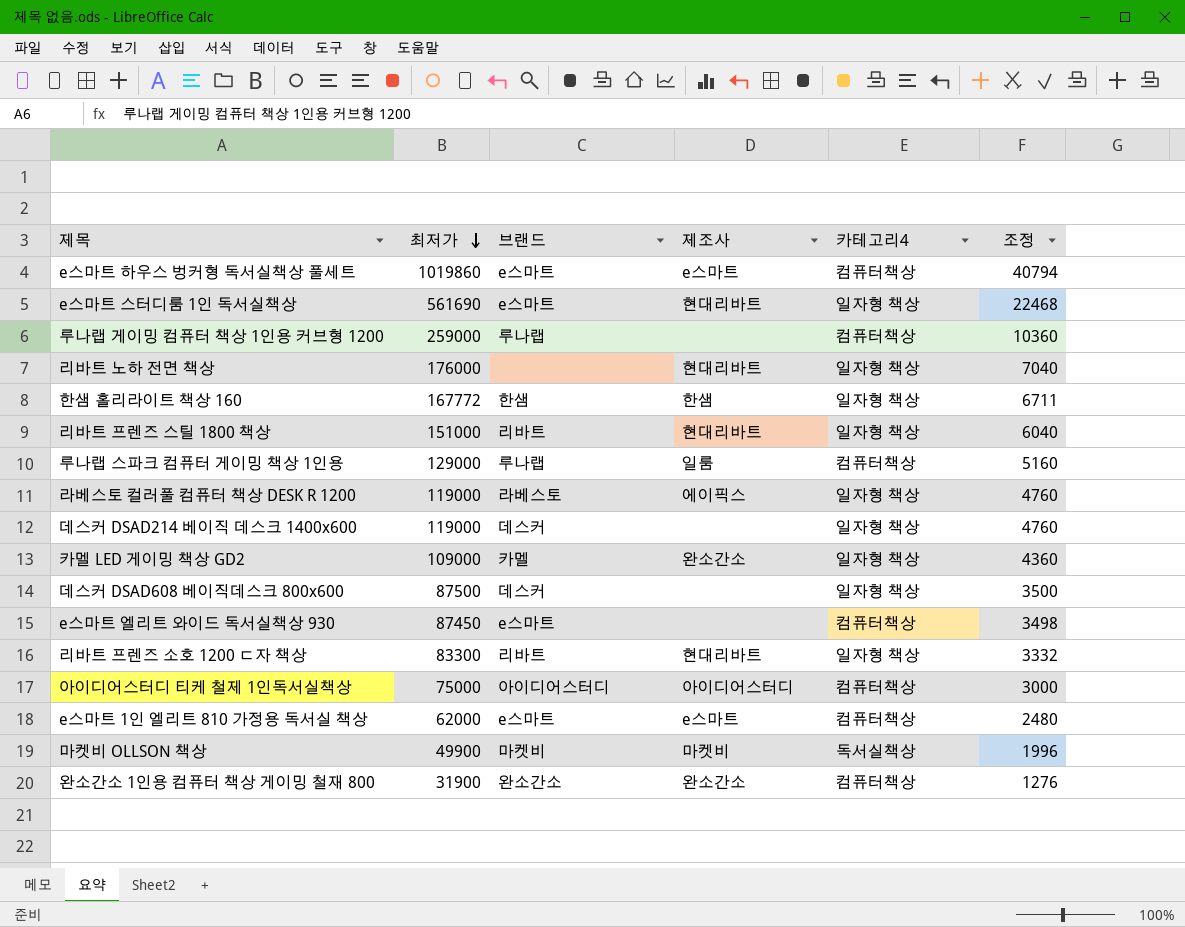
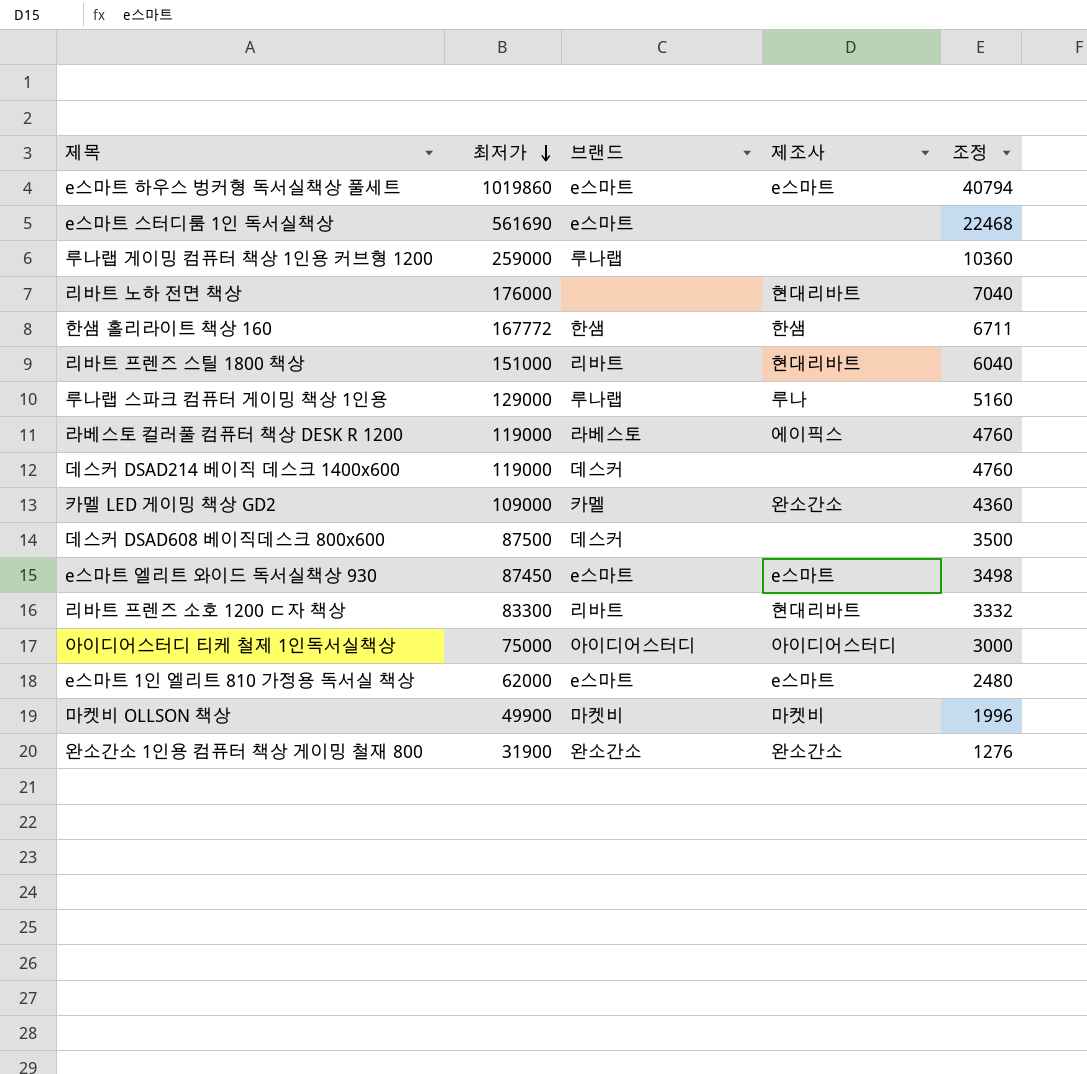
column 카테고리4 | position: 5 -> none
e스마트 스터디룸 1인 독서실책상 | 제조사: 현대리바트 -> none
루나랩 스파크 컴퓨터 게이밍 책상 1인용 | 제조사: 일룸 -> 루나
e스마트 엘리트 와이드 독서실책상 930 | 제조사: none -> e스마트

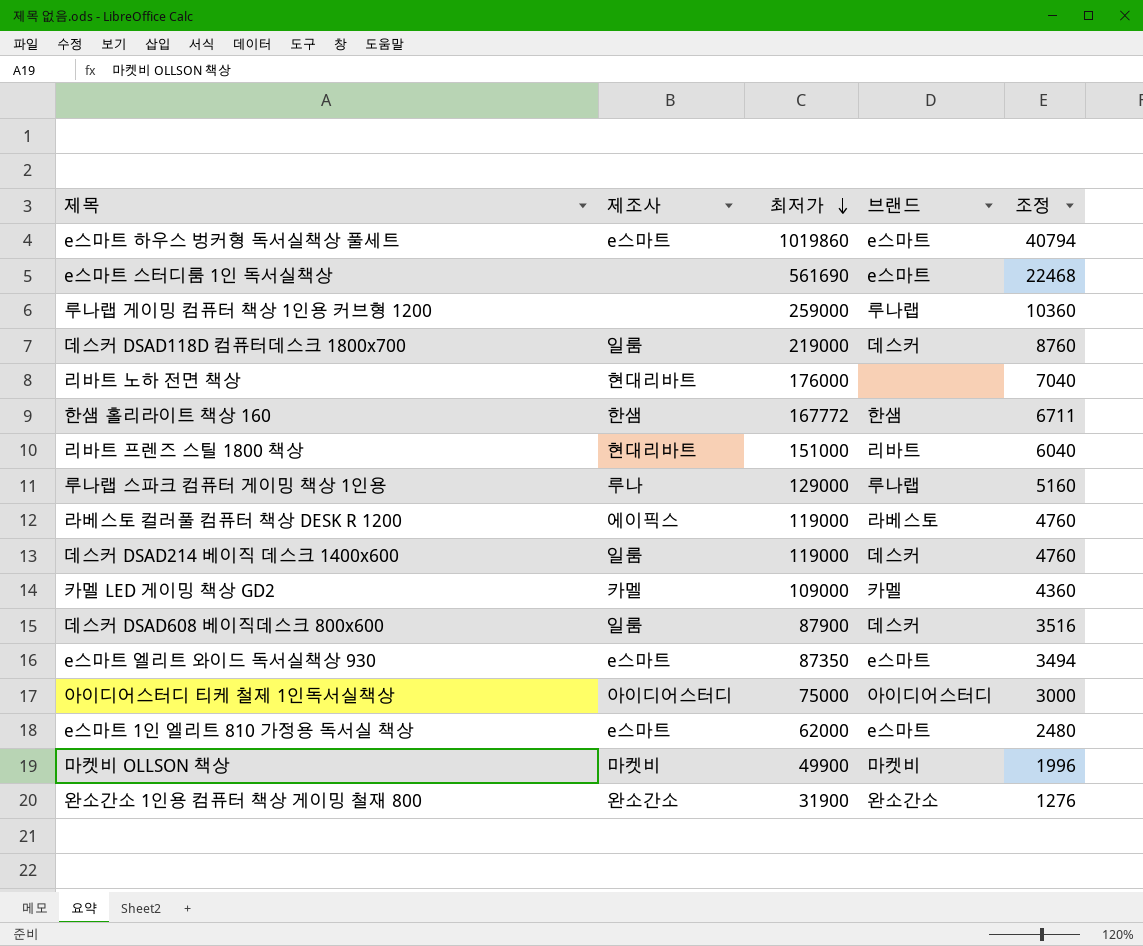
column 제조사 | position: 4 -> 2
row 리바트 프렌즈 소호 1200 ㄷ자 책상: 83300 | 리바트 | 현대리바트 | 3332 -> none
row 데스커 DSAD118D 컴퓨터데스크 1800x700: none -> 일룸 | 219000 | 데스커 | 8760
데스커 DSAD214 베이직 데스크 1400x600 | 제조사: none -> 일룸
카멜 LED 게이밍 책상 GD2 | 제조사: 완소간소 -> 카멜
데스커 DSAD608 베이직데스크 800x600 | 제조사: none -> 일룸
데스커 DSAD608 베이직데스크 800x600 | 최저가: 87500 -> 87900
데스커 DSAD608 베이직데스크 800x600 | 조정: 3500 -> 3516
e스마트 엘리트 와이드 독서실책상 930 | 최저가: 87450 -> 87350
e스마트 엘리트 와이드 독서실책상 930 | 조정: 3498 -> 3494

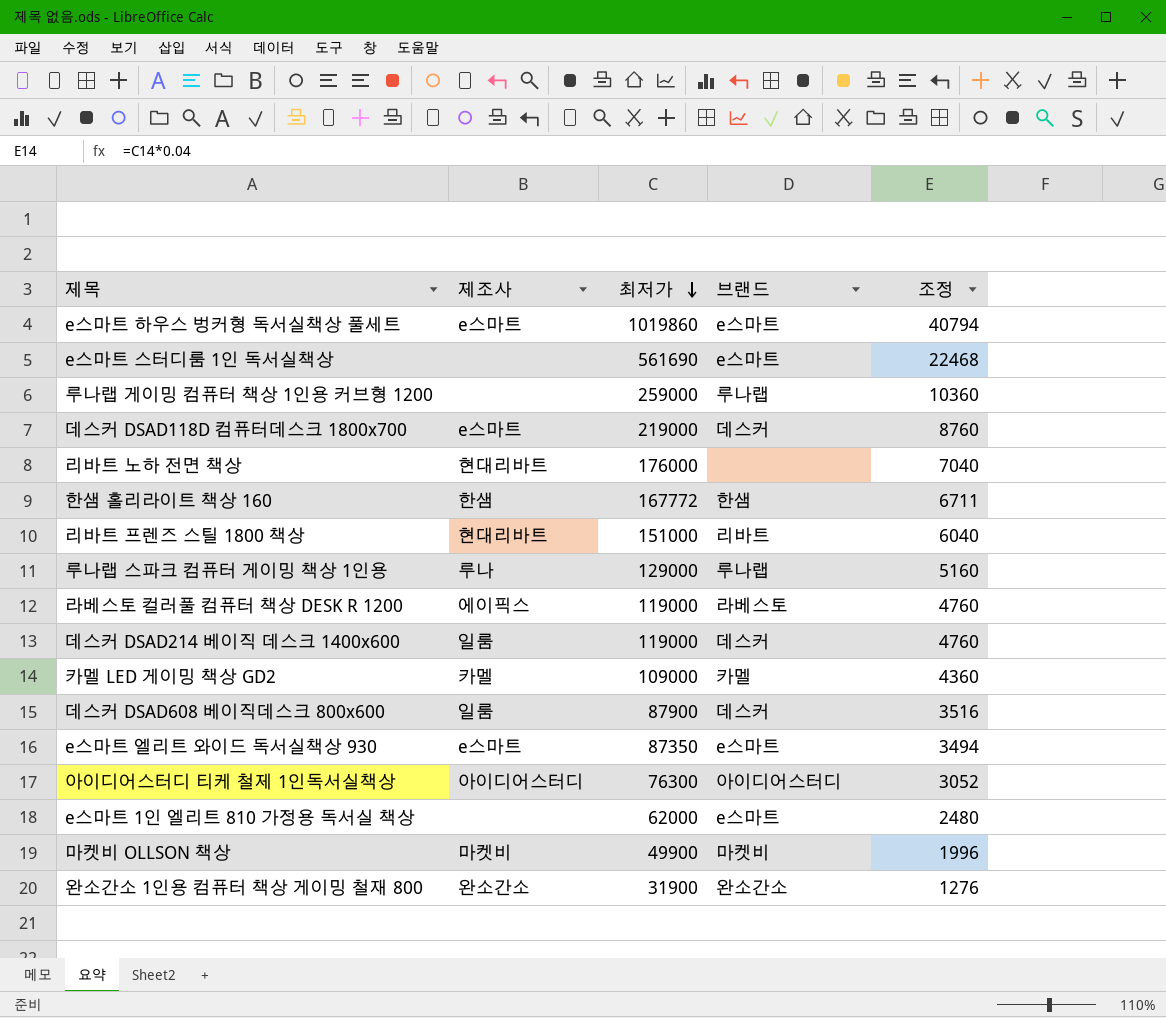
데스커 DSAD118D 컴퓨터데스크 1800x700 | 제조사: 일룸 -> e스마트
아이디어스터디 티케 철제 1인독서실책상 | 최저가: 75000 -> 76300
아이디어스터디 티케 철제 1인독서실책상 | 조정: 3000 -> 3052
e스마트 1인 엘리트 810 가정용 독서실 책상 | 제조사: e스마트 -> none

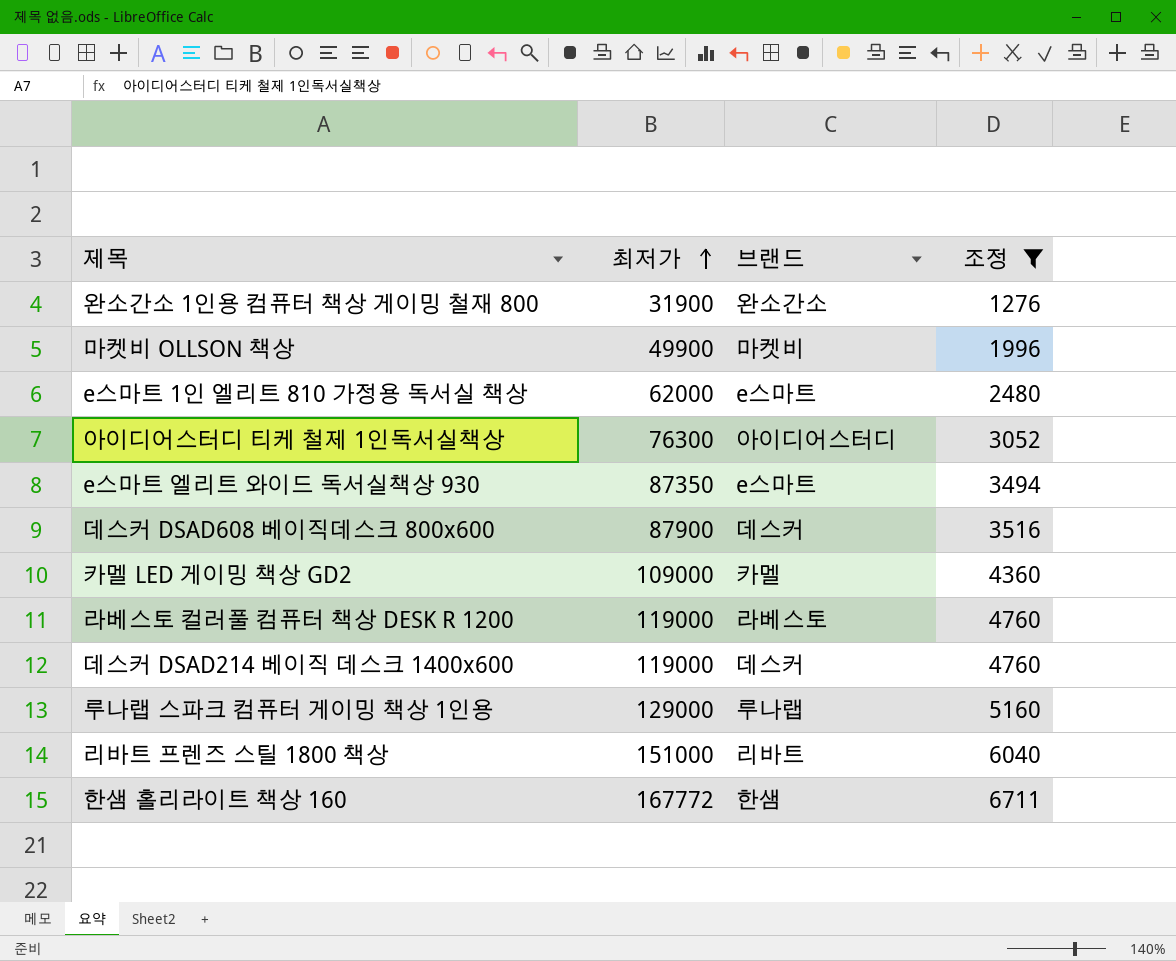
filter: none -> 조정 <= 6711
row order: 최저가 descending -> 최저가 ascending
column 제조사 | position: 2 -> none

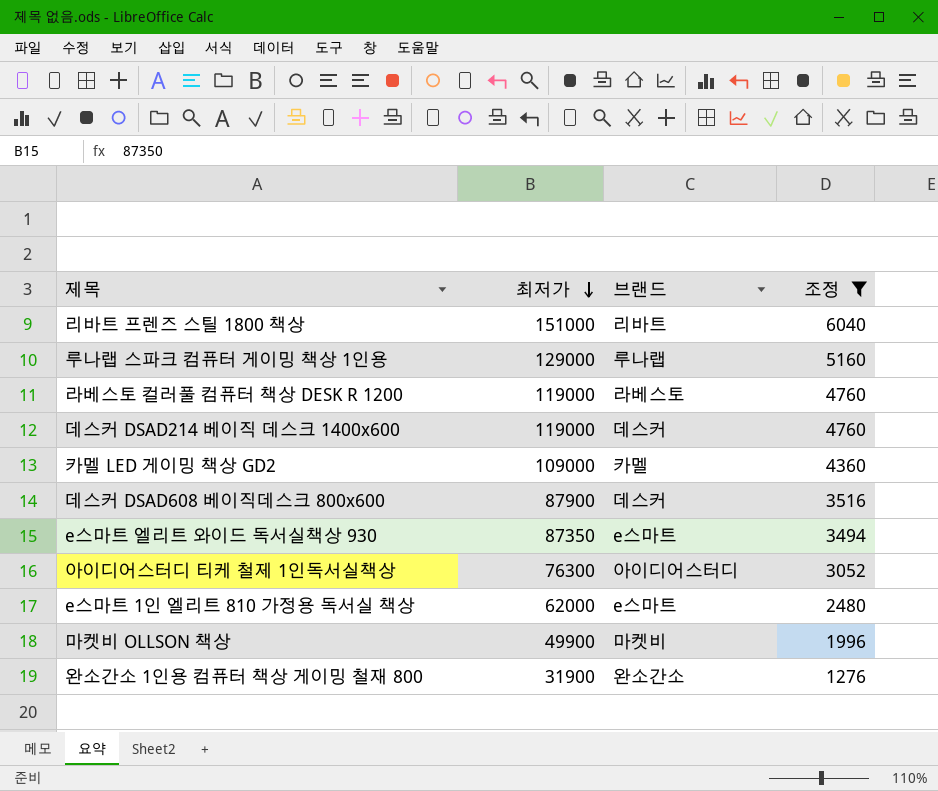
row order: 최저가 ascending -> 최저가 descending
row 한샘 홀리라이트 책상 160: 167772 | 한샘 | 6711 -> none

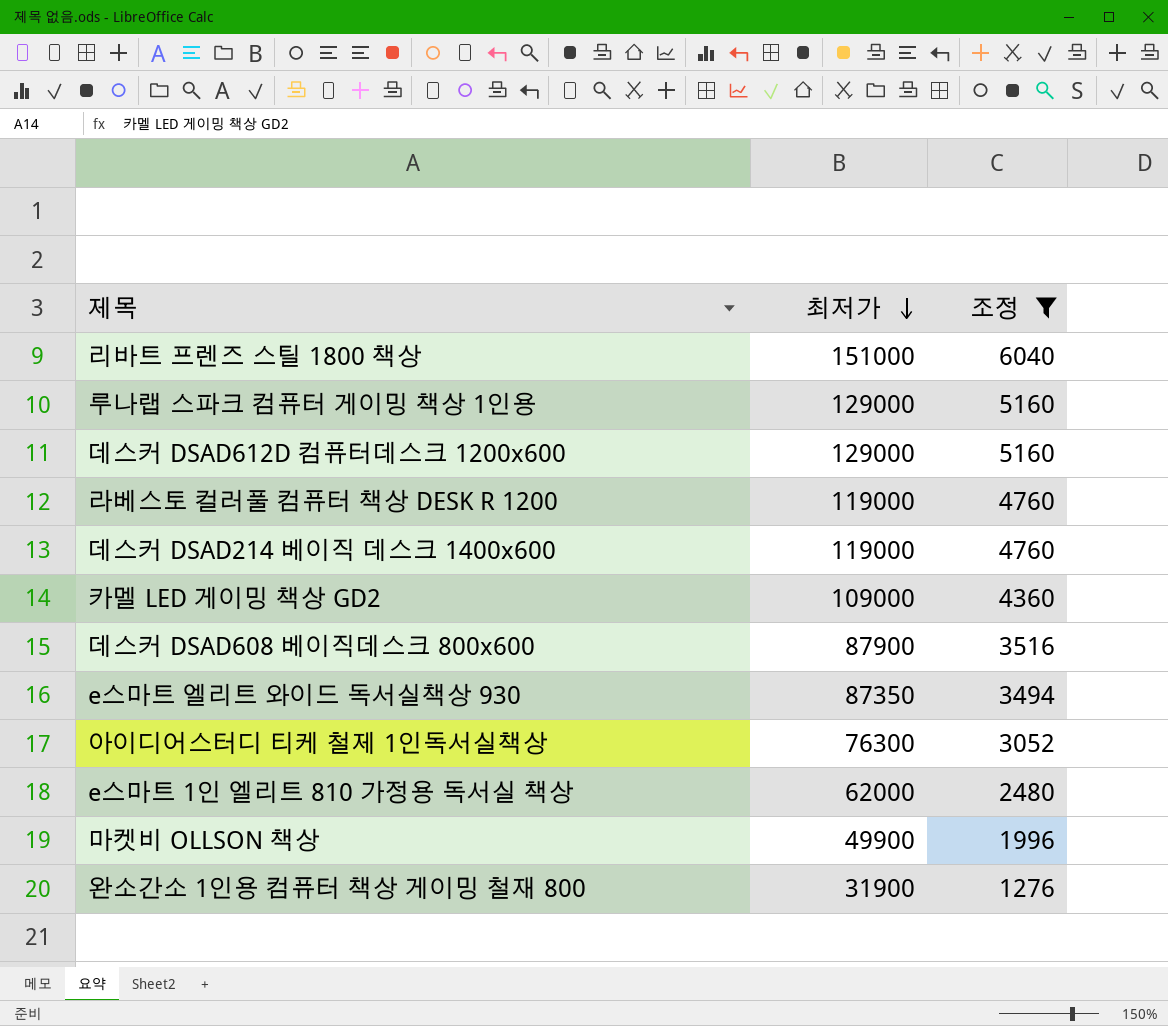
column 브랜드 | position: 3 -> none
row 데스커 DSAD612D 컴퓨터데스크 1200x600: none -> 129000 | 5160

